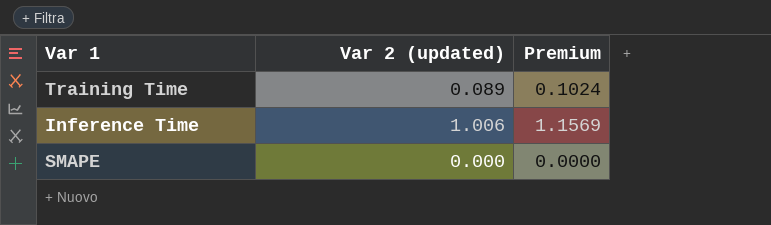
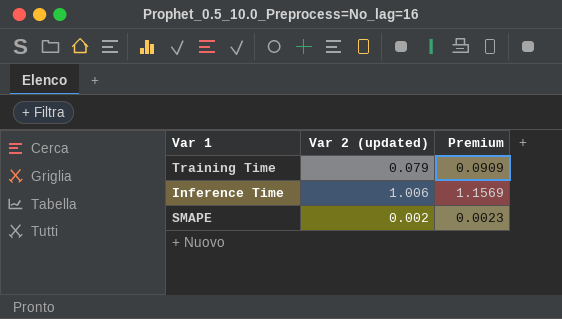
Training Time | Var 2 (updated): 0.089 -> 0.079
Training Time | Premium: 0.1024 -> 0.0909
SMAPE | Var 2 (updated): 0.000 -> 0.002
SMAPE | Premium: 0.0000 -> 0.0023

